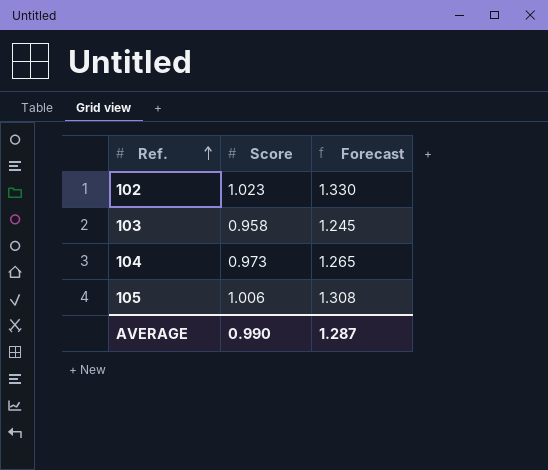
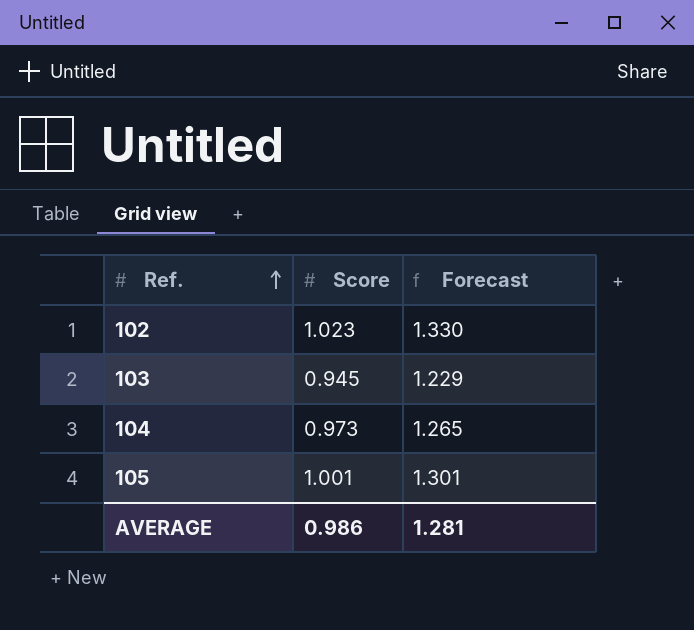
103 | Score: 0.958 -> 0.945
103 | Forecast: 1.245 -> 1.229
105 | Score: 1.006 -> 1.001
105 | Forecast: 1.308 -> 1.301
AVERAGE | Score: 0.990 -> 0.986
AVERAGE | Forecast: 1.287 -> 1.281

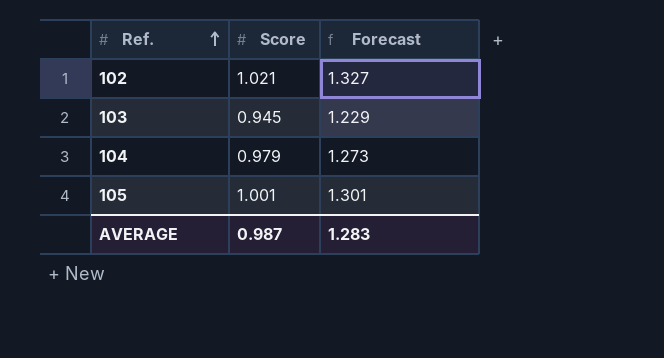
102 | Score: 1.023 -> 1.021
102 | Forecast: 1.330 -> 1.327
104 | Score: 0.973 -> 0.979
104 | Forecast: 1.265 -> 1.273
AVERAGE | Score: 0.986 -> 0.987
AVERAGE | Forecast: 1.281 -> 1.283

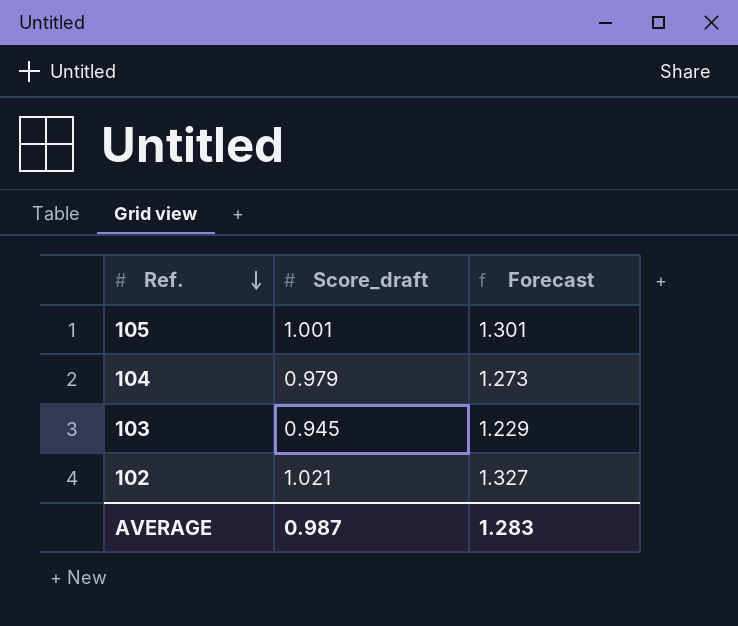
row order: Ref. ascending -> Ref. descending
column name: Score -> Score_draft

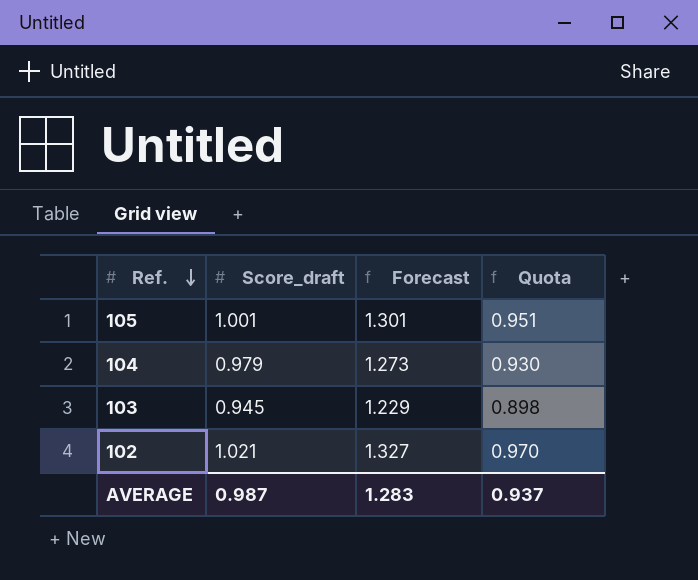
column Quota | formula: none -> [Score_draft] * 0.95

